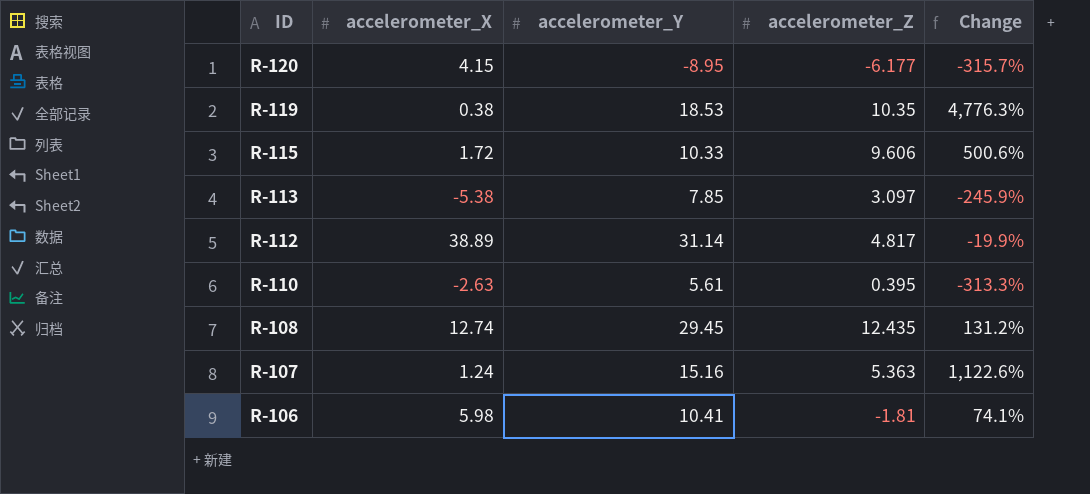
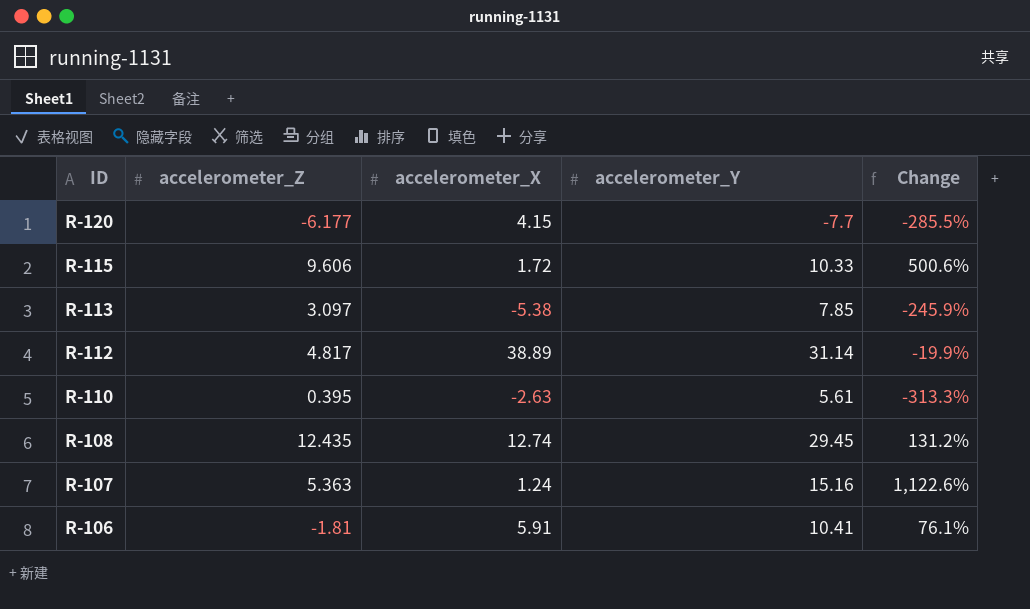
column accelerometer_Z | position: 4 -> 2
row R-119: 0.38 | 18.53 | 10.35 | 4,776.3% -> none
R-120 | accelerometer_Y: -8.95 -> -7.7
R-120 | Change: -315.7% -> -285.5%
R-106 | accelerometer_X: 5.98 -> 5.91
R-106 | Change: 74.1% -> 76.1%

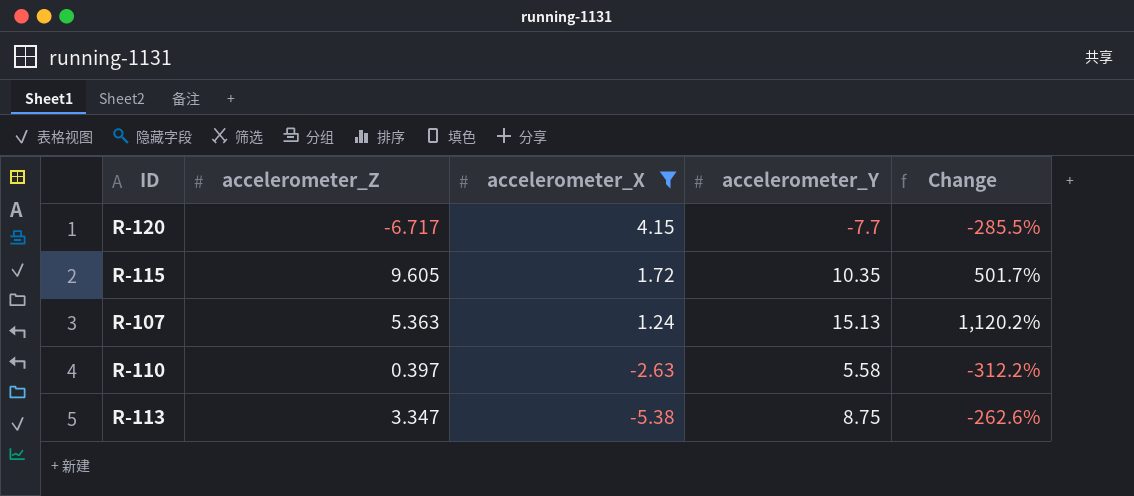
filter: none -> accelerometer_X <= 4.15
row order: ID descending -> accelerometer_X descending
R-120 | accelerometer_Z: -6.177 -> -6.717
R-115 | accelerometer_Z: 9.606 -> 9.605
R-115 | accelerometer_Y: 10.33 -> 10.35
R-115 | Change: 500.6% -> 501.7%
R-107 | accelerometer_Y: 15.16 -> 15.13
R-107 | Change: 1,122.6% -> 1,120.2%
R-110 | accelerometer_Z: 0.395 -> 0.397
R-110 | accelerometer_Y: 5.61 -> 5.58
R-110 | Change: -313.3% -> -312.2%
R-113 | accelerometer_Z: 3.097 -> 3.347
R-113 | accelerometer_Y: 7.85 -> 8.75
R-113 | Change: -245.9% -> -262.6%

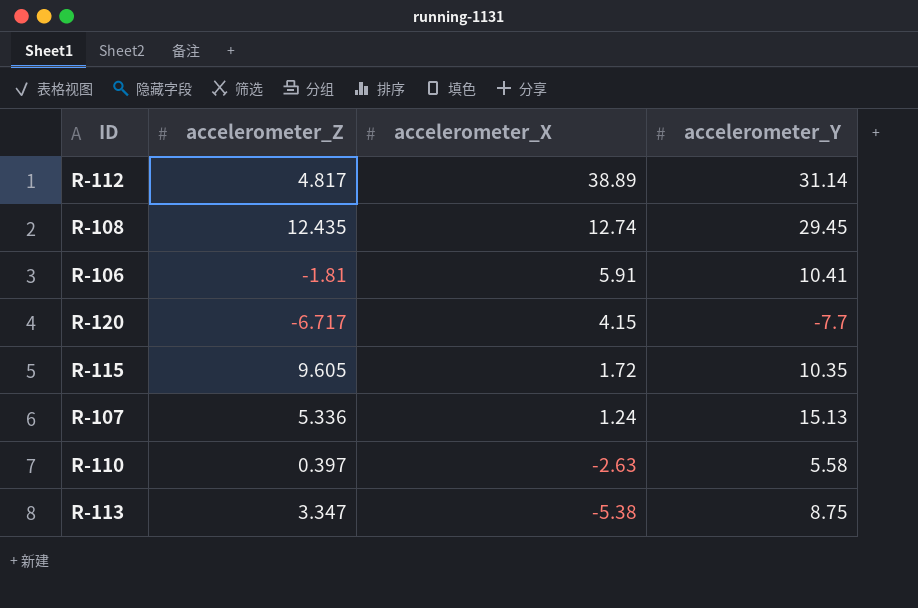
filter: accelerometer_X <= 4.15 -> none
column Change | formula: ([accelerometer_Y] - [accelerometer_X]) / [accelerometer_X] -> none
R-107 | accelerometer_Z: 5.363 -> 5.336

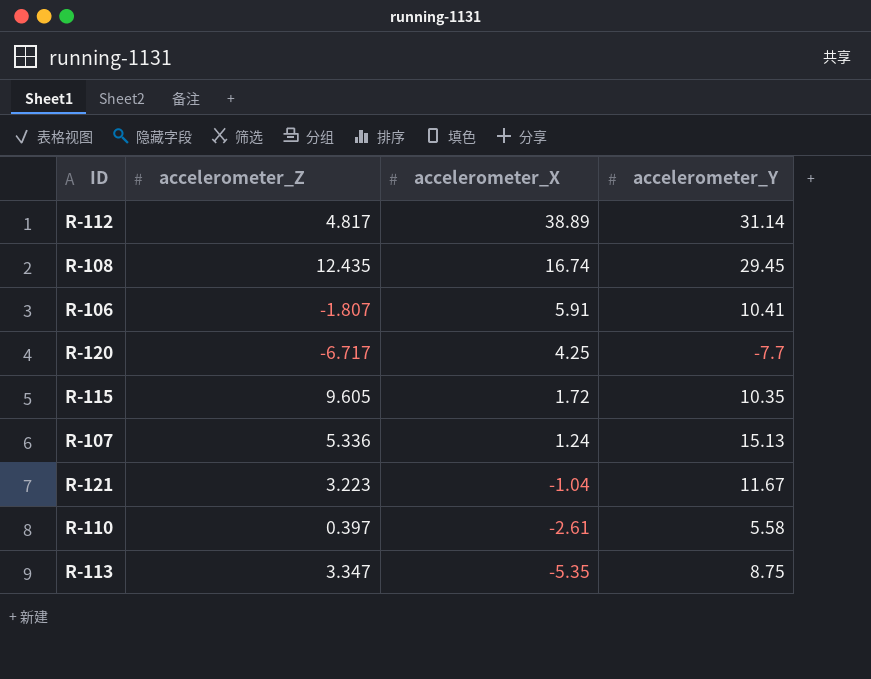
R-108 | accelerometer_X: 12.74 -> 16.74
R-106 | accelerometer_Z: -1.81 -> -1.807
R-120 | accelerometer_X: 4.15 -> 4.25
row R-121: none -> 3.223 | -1.04 | 11.67
R-110 | accelerometer_X: -2.63 -> -2.61
R-113 | accelerometer_X: -5.38 -> -5.35

